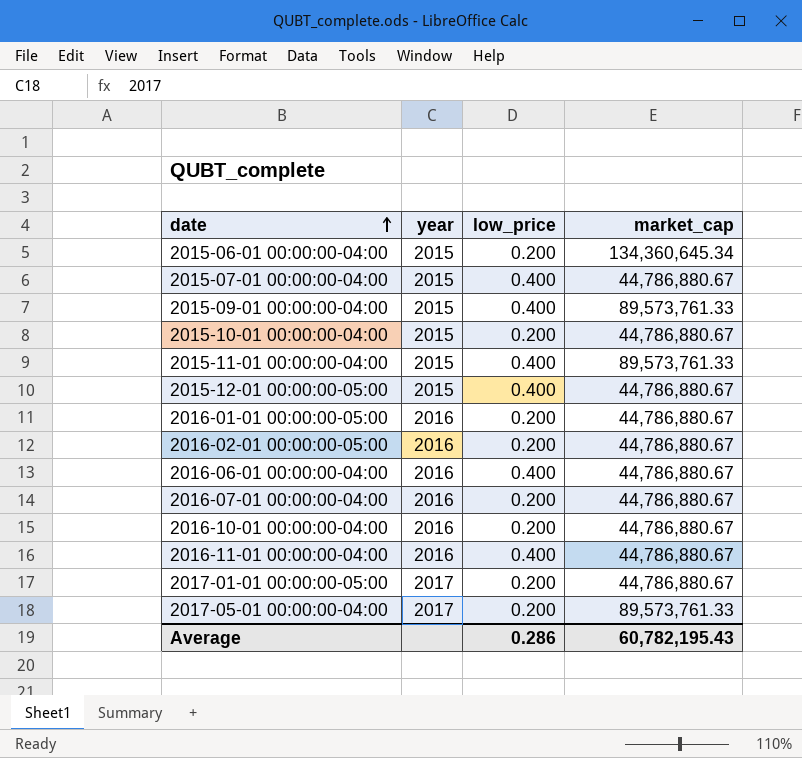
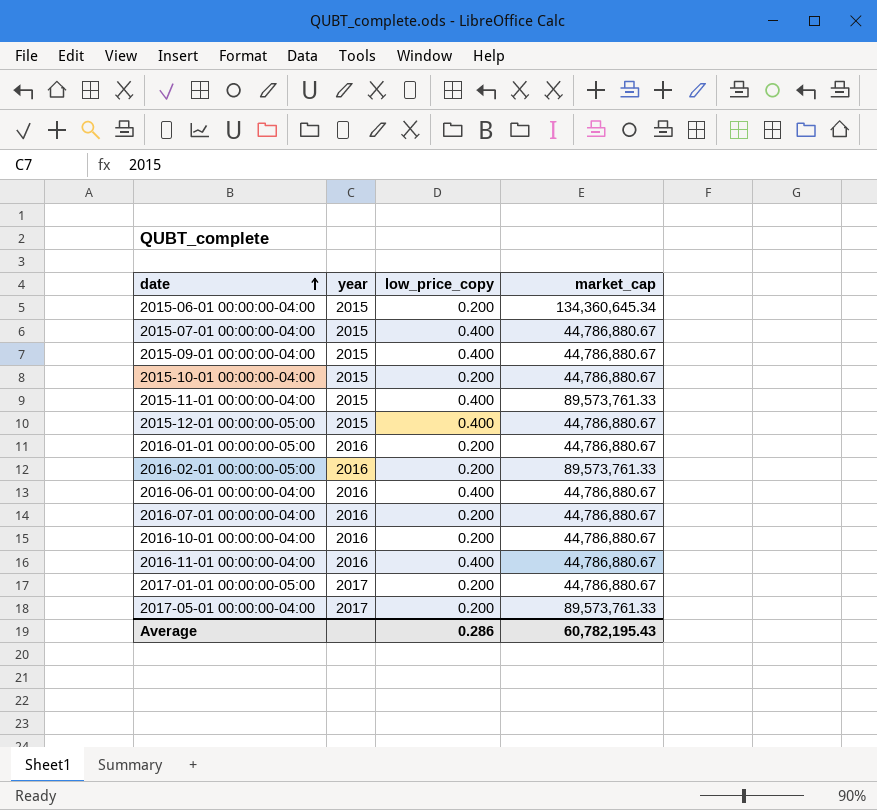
column name: low_price -> low_price_copy
2015-09-01 00:00:00-04:00 | market_cap: 89,573,761.33 -> 44,786,880.67
2016-02-01 00:00:00-05:00 | market_cap: 44,786,880.67 -> 89,573,761.33

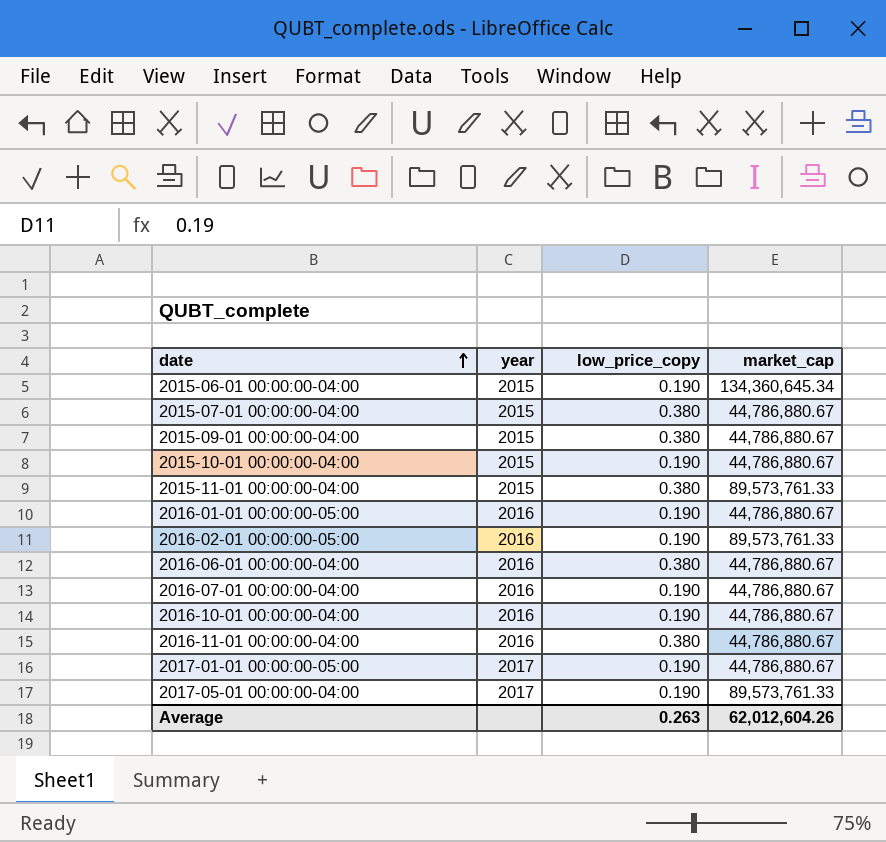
row 2015-12-01 00:00:00-05:00: 2015 | 0.400 | 44,786,880.67 -> none
2015-06-01 00:00:00-04:00 | low_price_copy: 0.200 -> 0.190
2015-07-01 00:00:00-04:00 | low_price_copy: 0.400 -> 0.380
2015-09-01 00:00:00-04:00 | low_price_copy: 0.400 -> 0.380
2015-10-01 00:00:00-04:00 | low_price_copy: 0.200 -> 0.190
2015-11-01 00:00:00-04:00 | low_price_copy: 0.400 -> 0.380
2016-01-01 00:00:00-05:00 | low_price_copy: 0.200 -> 0.190
2016-02-01 00:00:00-05:00 | low_price_copy: 0.200 -> 0.190
2016-06-01 00:00:00-04:00 | low_price_copy: 0.400 -> 0.380
2016-07-01 00:00:00-04:00 | low_price_copy: 0.200 -> 0.190
2016-10-01 00:00:00-04:00 | low_price_copy: 0.200 -> 0.190
2016-11-01 00:00:00-04:00 | low_price_copy: 0.400 -> 0.380
2017-01-01 00:00:00-05:00 | low_price_copy: 0.200 -> 0.190
2017-05-01 00:00:00-04:00 | low_price_copy: 0.200 -> 0.190
Average | low_price_copy: 0.286 -> 0.263
Average | market_cap: 60,782,195.43 -> 62,012,604.26

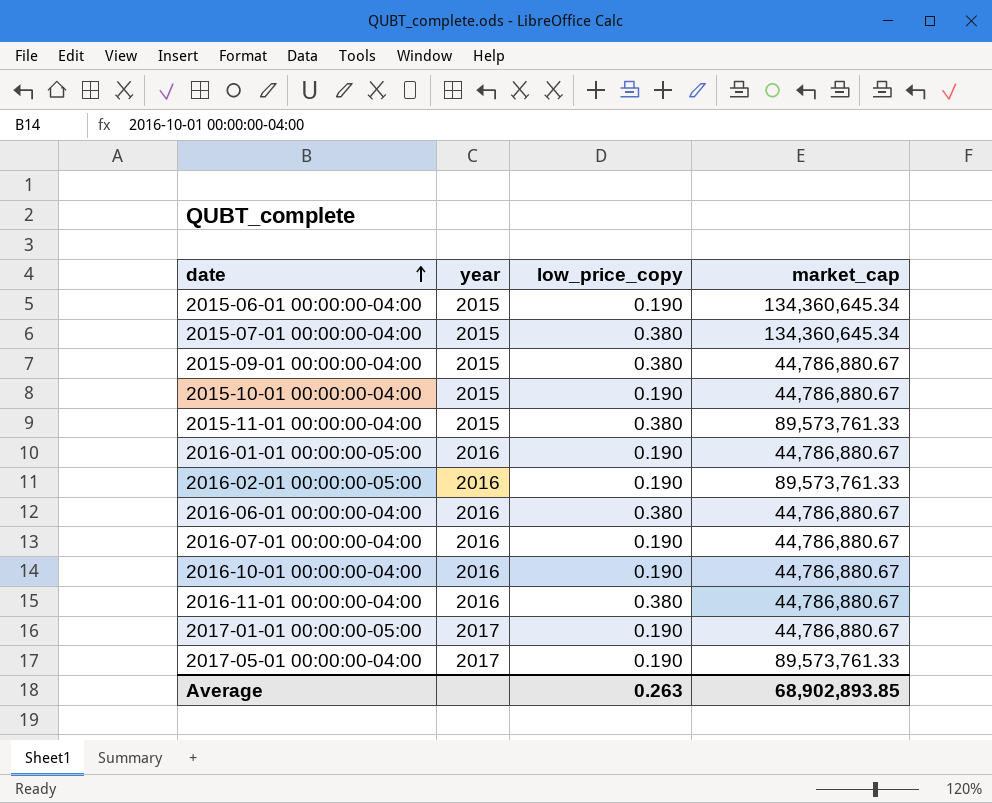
2015-07-01 00:00:00-04:00 | market_cap: 44,786,880.67 -> 134,360,645.34
Average | market_cap: 62,012,604.26 -> 68,902,893.85

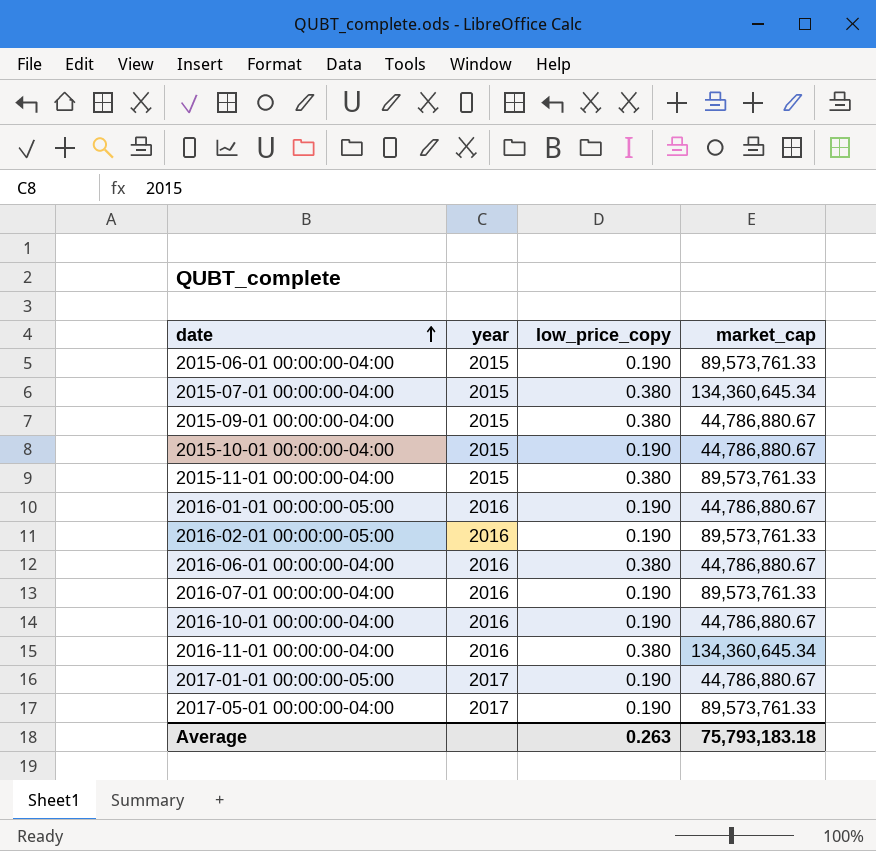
2015-06-01 00:00:00-04:00 | market_cap: 134,360,645.34 -> 89,573,761.33
2016-07-01 00:00:00-04:00 | market_cap: 44,786,880.67 -> 89,573,761.33
2016-11-01 00:00:00-04:00 | market_cap: 44,786,880.67 -> 134,360,645.34
Average | market_cap: 68,902,893.85 -> 75,793,183.18

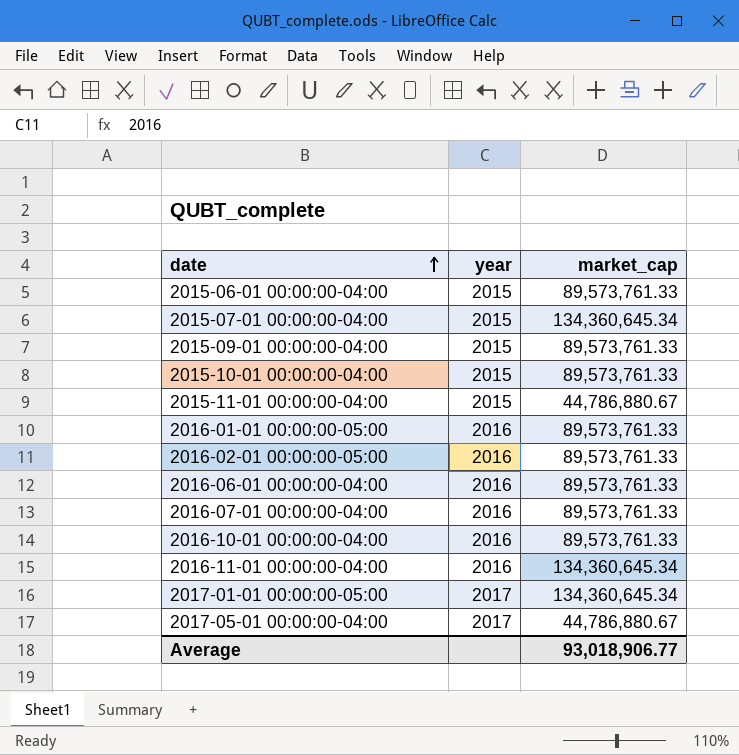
column low_price_copy | position: 3 -> none
2015-09-01 00:00:00-04:00 | market_cap: 44,786,880.67 -> 89,573,761.33
2015-10-01 00:00:00-04:00 | market_cap: 44,786,880.67 -> 89,573,761.33
2015-11-01 00:00:00-04:00 | market_cap: 89,573,761.33 -> 44,786,880.67
2016-01-01 00:00:00-05:00 | market_cap: 44,786,880.67 -> 89,573,761.33
2016-06-01 00:00:00-04:00 | market_cap: 44,786,880.67 -> 89,573,761.33
2016-10-01 00:00:00-04:00 | market_cap: 44,786,880.67 -> 89,573,761.33
2017-01-01 00:00:00-05:00 | market_cap: 44,786,880.67 -> 134,360,645.34
2017-05-01 00:00:00-04:00 | market_cap: 89,573,761.33 -> 44,786,880.67
Average | market_cap: 75,793,183.18 -> 93,018,906.77

